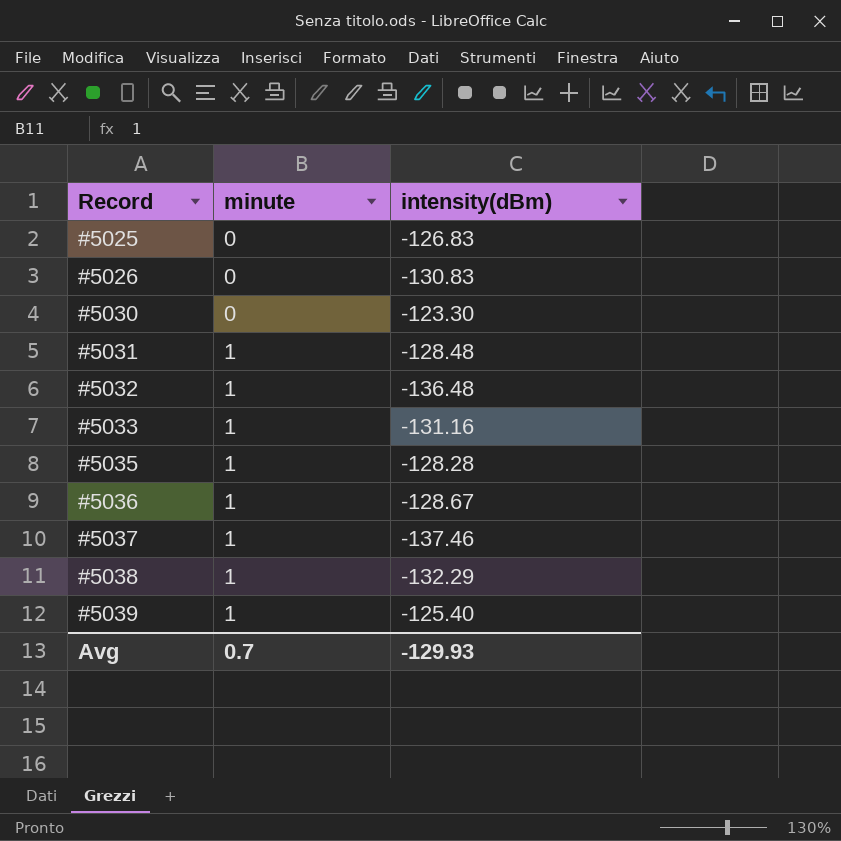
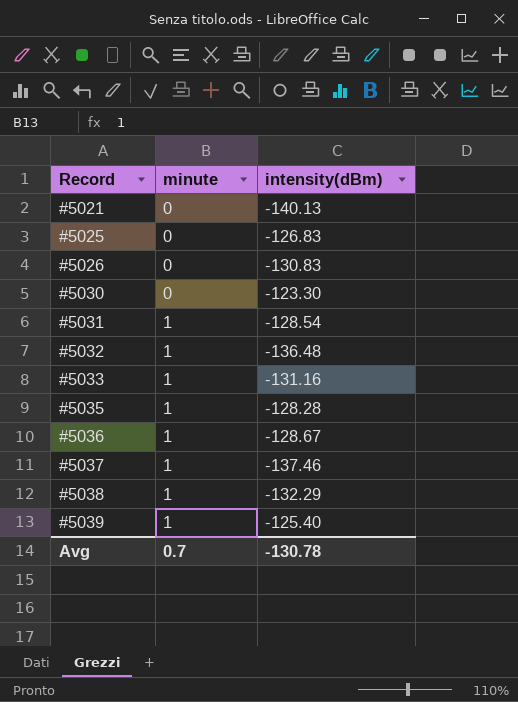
row #5021: none -> 0 | -140.13
#5031 | intensity(dBm): -128.48 -> -128.54
Avg | intensity(dBm): -129.93 -> -130.78

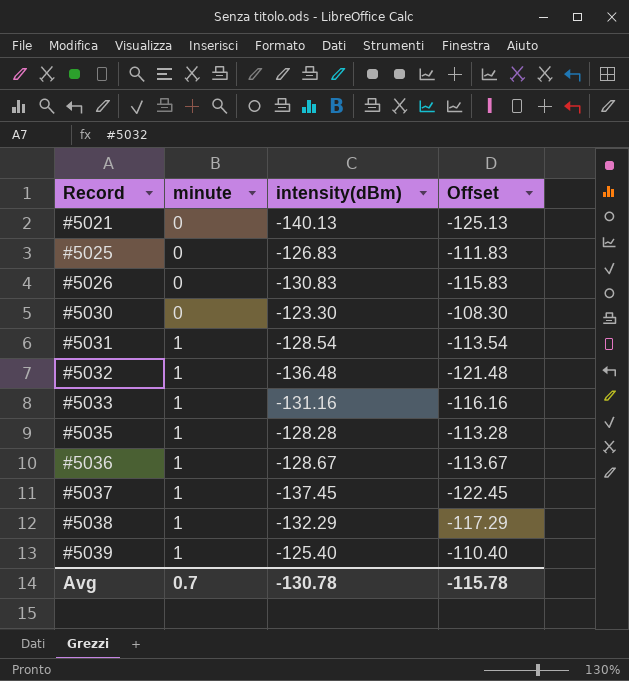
column Offset | formula: none -> [intensity(dBm)] + 15
#5037 | intensity(dBm): -137.46 -> -137.45

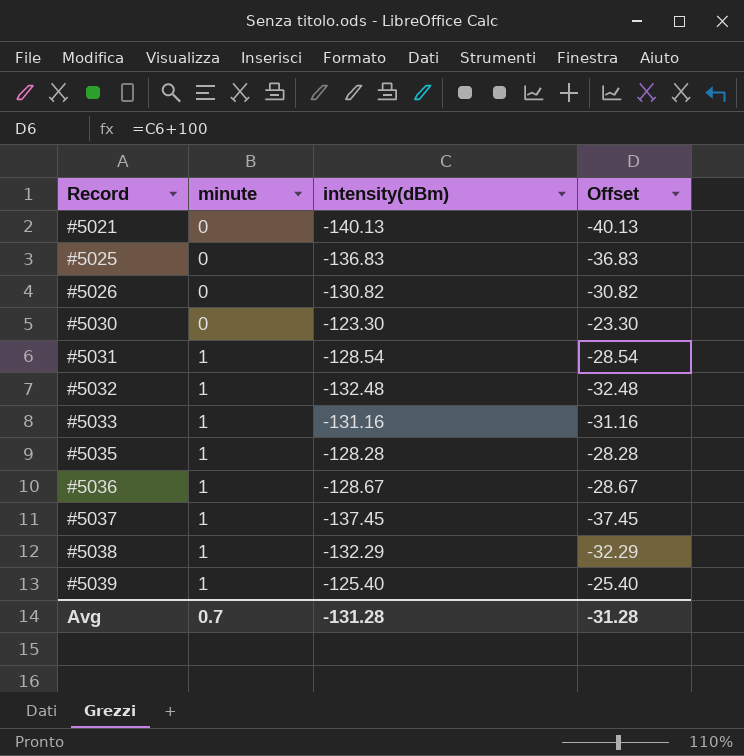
column Offset | formula: [intensity(dBm)] + 15 -> [intensity(dBm)] + 100
#5025 | intensity(dBm): -126.83 -> -136.83
#5026 | intensity(dBm): -130.83 -> -130.82
#5032 | intensity(dBm): -136.48 -> -132.48
Avg | intensity(dBm): -130.78 -> -131.28
Avg | Offset: -115.78 -> -31.28

